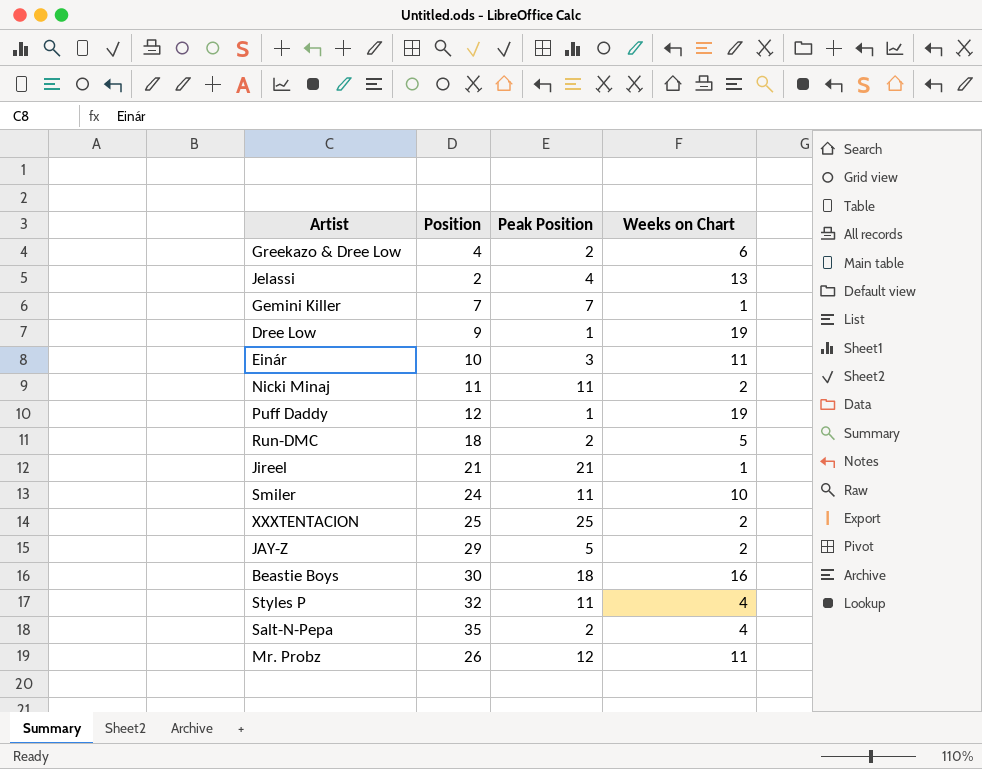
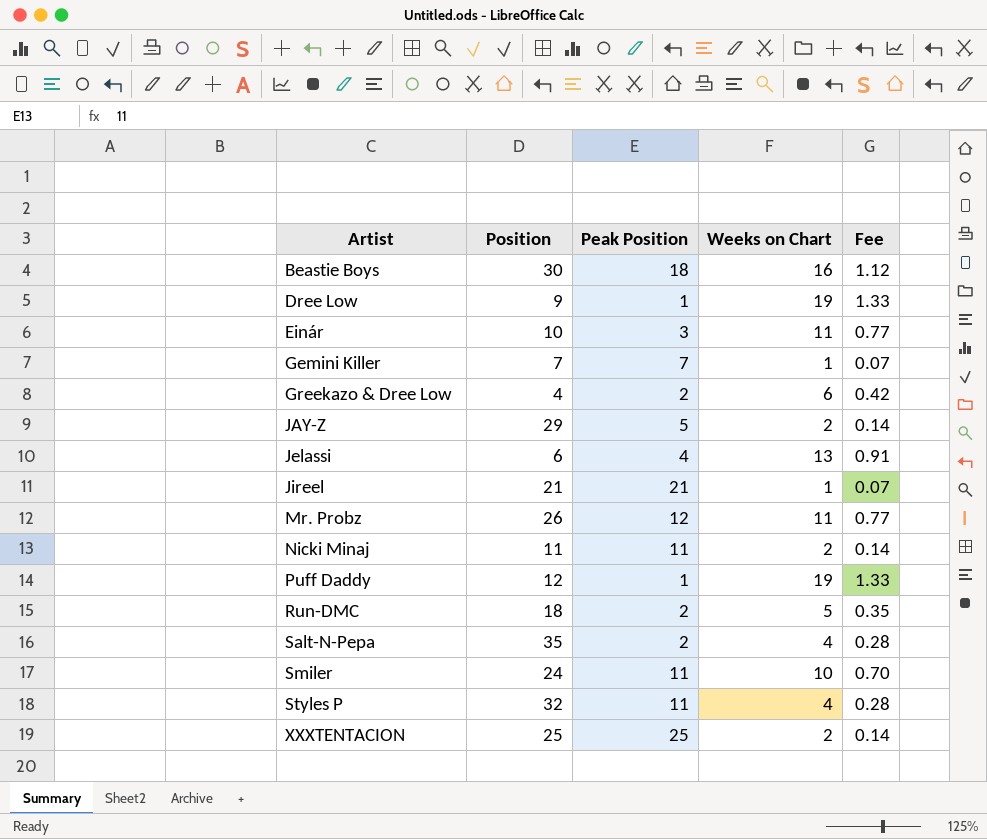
row order: none -> Artist ascending
column Fee | formula: none -> [Weeks on Chart] * 0.07
Jelassi | Position: 2 -> 6

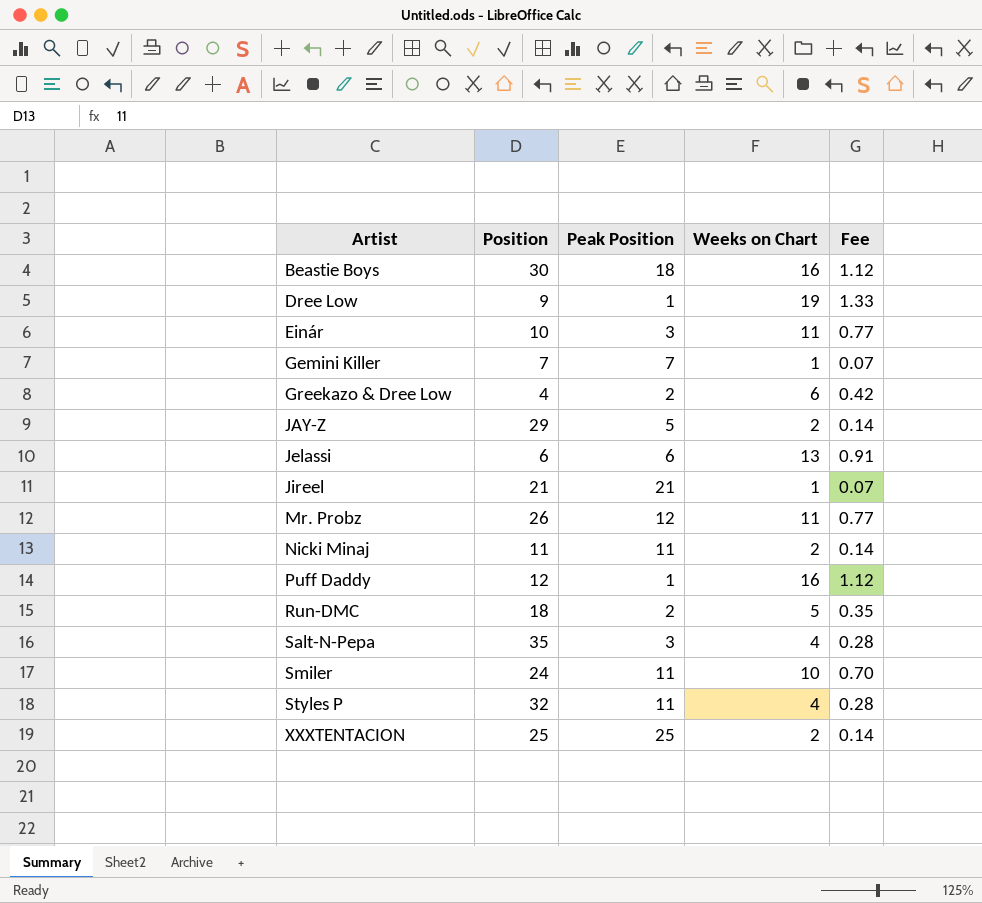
Jelassi | Peak Position: 4 -> 6
Puff Daddy | Weeks on Chart: 19 -> 16
Puff Daddy | Fee: 1.33 -> 1.12
Salt-N-Pepa | Peak Position: 2 -> 3

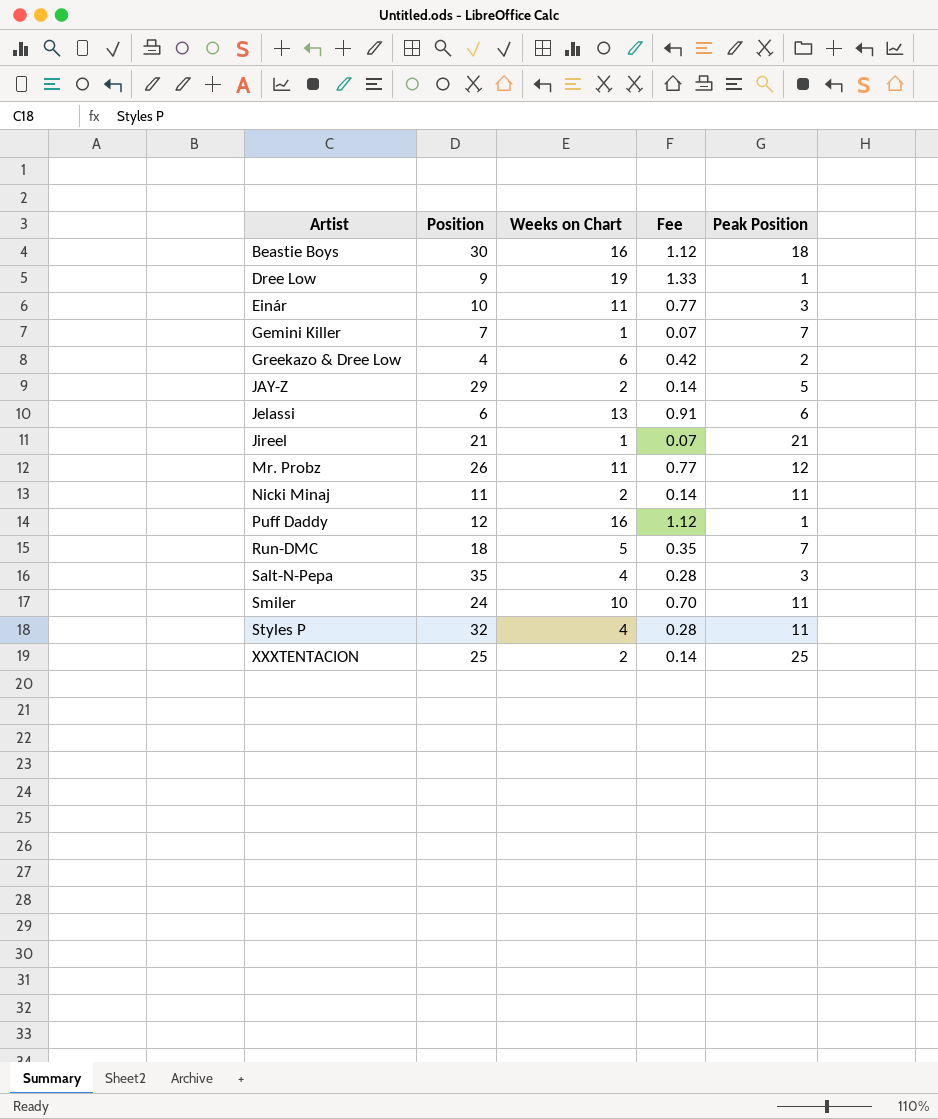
column Peak Position | position: 3 -> 5
Run-DMC | Peak Position: 2 -> 7

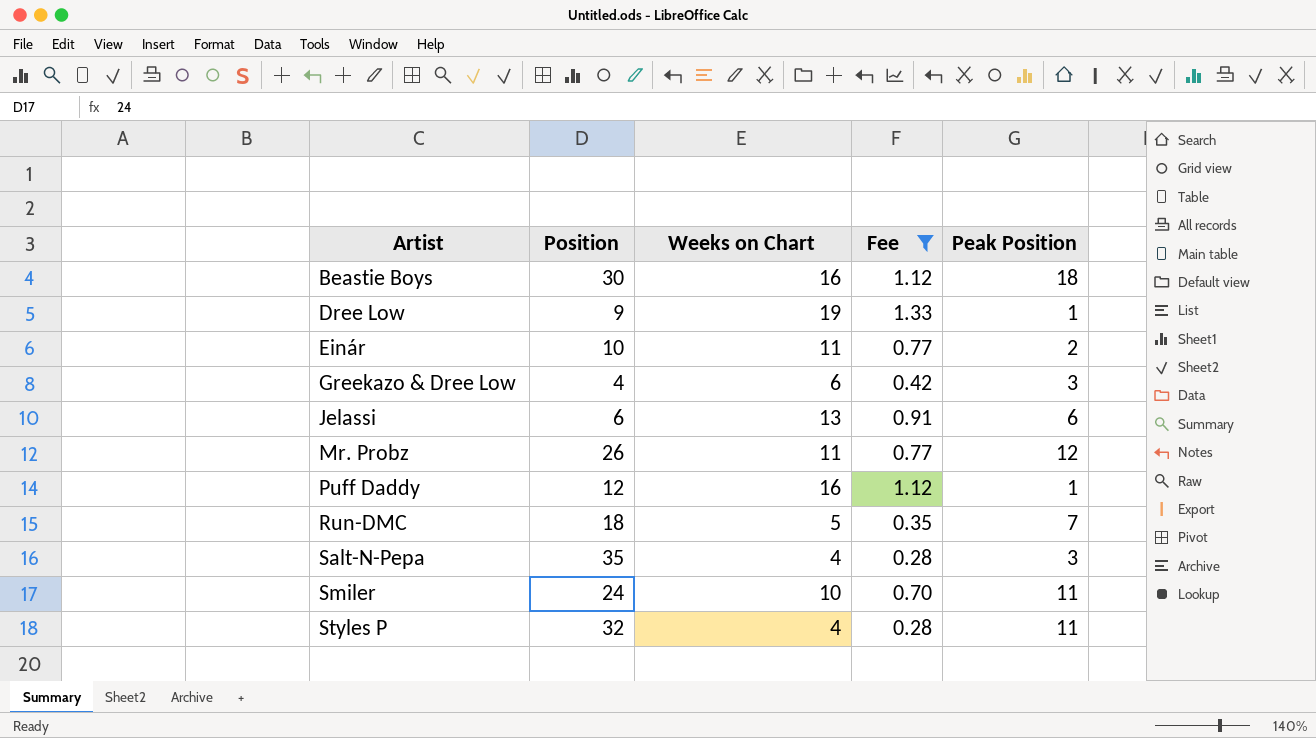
filter: none -> Fee >= 0.28
Einár | Peak Position: 3 -> 2
Greekazo & Dree Low | Peak Position: 2 -> 3

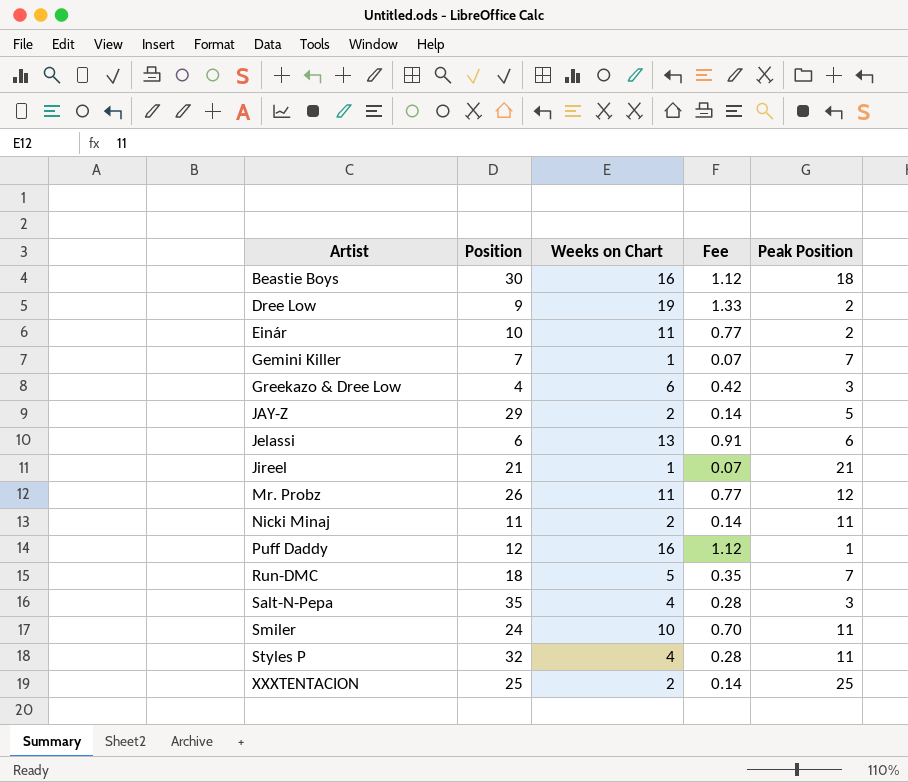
filter: Fee >= 0.28 -> none
Dree Low | Peak Position: 1 -> 2

